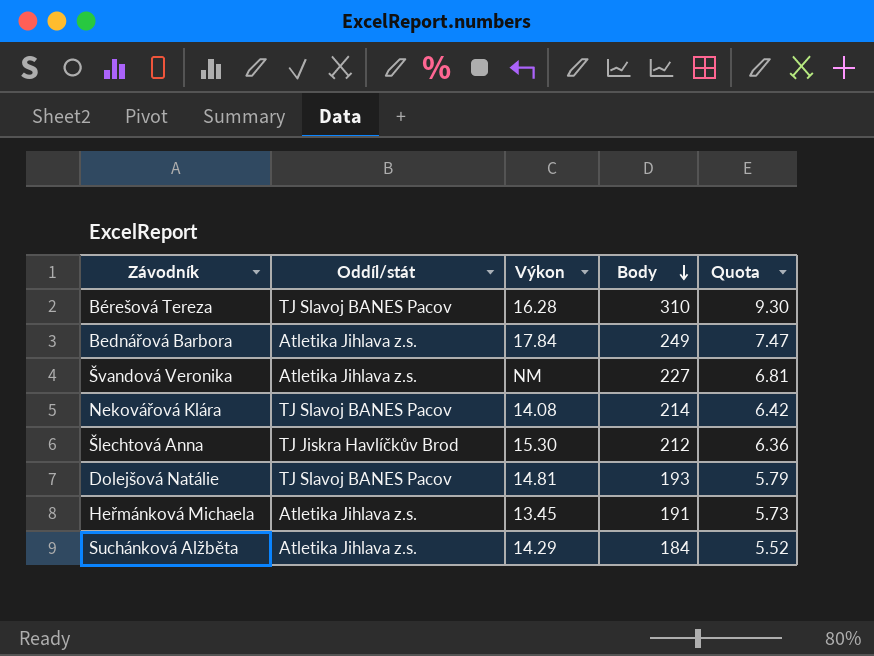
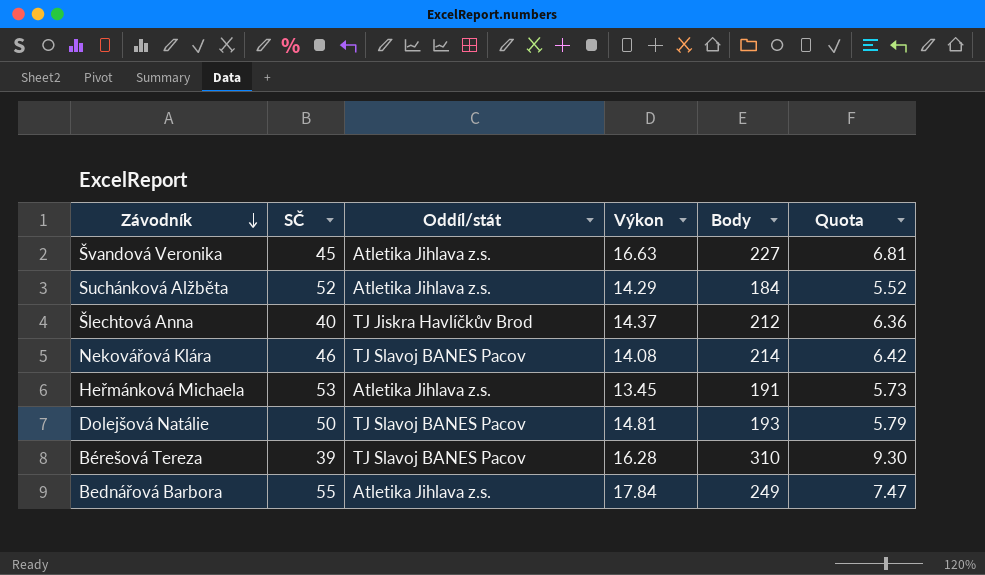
row order: Body descending -> Závodník descending
column SČ | position: none -> 2
Švandová Veronika | Výkon: NM -> 16.63
Šlechtová Anna | Výkon: 15.30 -> 14.37

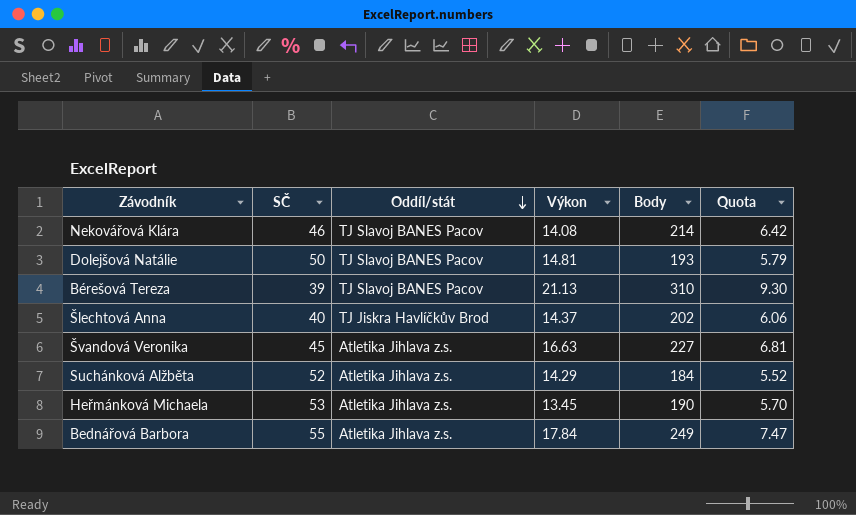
row order: Závodník descending -> Oddíl/stát descending
Bérešová Tereza | Výkon: 16.28 -> 21.13
Šlechtová Anna | Body: 212 -> 202
Šlechtová Anna | Quota: 6.36 -> 6.06
Heřmánková Michaela | Body: 191 -> 190
Heřmánková Michaela | Quota: 5.73 -> 5.70

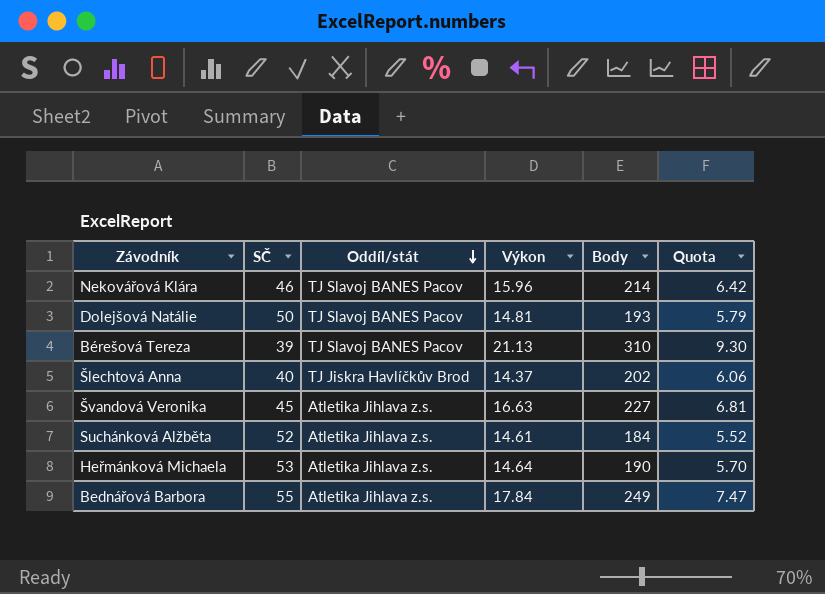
Nekovářová Klára | Výkon: 14.08 -> 15.96
Suchánková Alžběta | Výkon: 14.29 -> 14.61
Heřmánková Michaela | Výkon: 13.45 -> 14.64

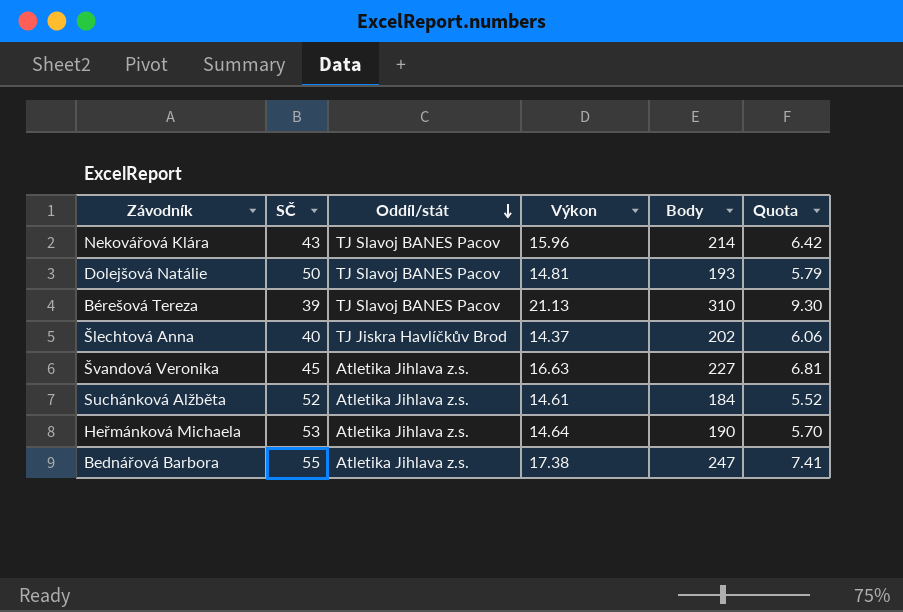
Nekovářová Klára | SČ: 46 -> 43
Bednářová Barbora | Výkon: 17.84 -> 17.38
Bednářová Barbora | Body: 249 -> 247
Bednářová Barbora | Quota: 7.47 -> 7.41

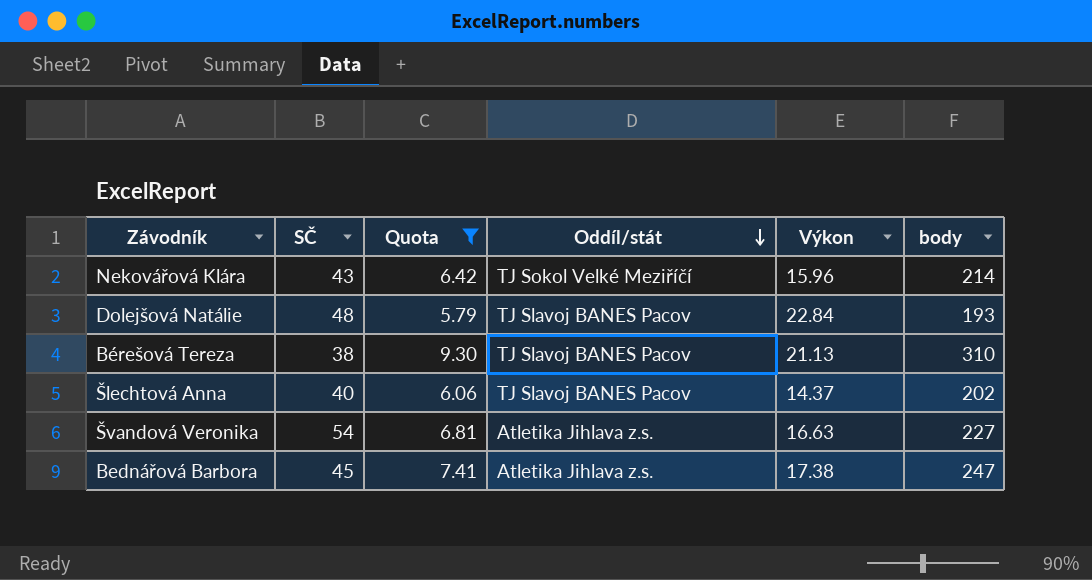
filter: none -> Quota >= 5.79
column Quota | position: 6 -> 3
column name: Body -> body
Nekovářová Klára | Oddíl/stát: TJ Slavoj BANES Pacov -> TJ Sokol Velké Meziříčí
Dolejšová Natálie | SČ: 50 -> 48
Dolejšová Natálie | Výkon: 14.81 -> 22.84
Bérešová Tereza | SČ: 39 -> 38
Šlechtová Anna | Oddíl/stát: TJ Jiskra Havlíčkův Brod -> TJ Slavoj BANES Pacov
Švandová Veronika | SČ: 45 -> 54
Bednářová Barbora | SČ: 55 -> 45

